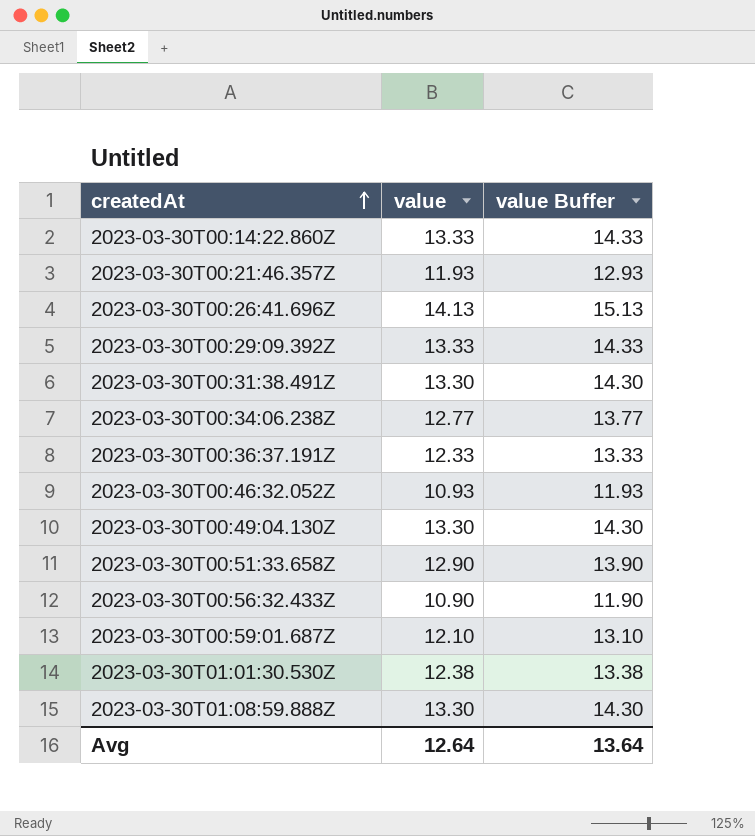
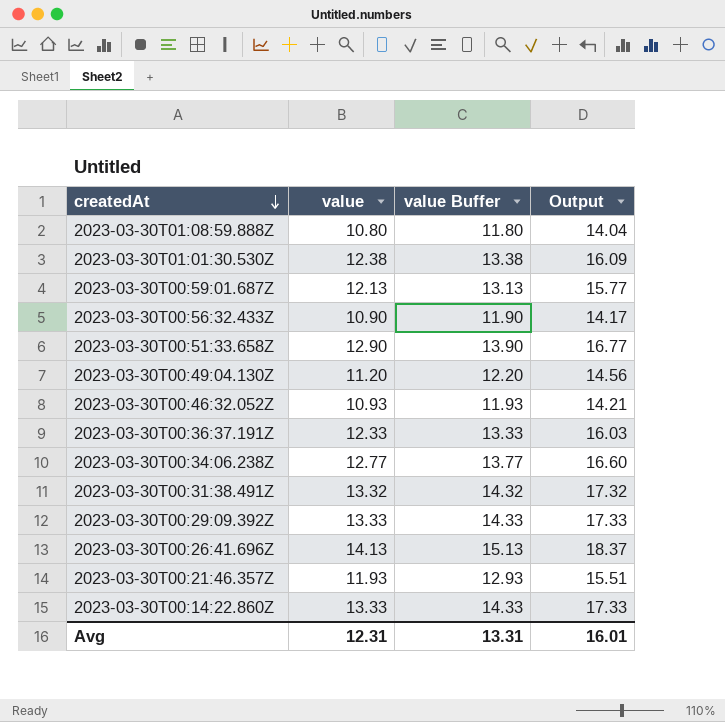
row order: createdAt ascending -> createdAt descending
column Output | formula: none -> [value] * 1.3
2023-03-30T01:08:59.888Z | value: 13.30 -> 10.80
2023-03-30T01:08:59.888Z | value Buffer: 14.30 -> 11.80
2023-03-30T00:59:01.687Z | value: 12.10 -> 12.13
2023-03-30T00:59:01.687Z | value Buffer: 13.10 -> 13.13
2023-03-30T00:49:04.130Z | value: 13.30 -> 11.20
2023-03-30T00:49:04.130Z | value Buffer: 14.30 -> 12.20
2023-03-30T00:31:38.491Z | value: 13.30 -> 13.32
2023-03-30T00:31:38.491Z | value Buffer: 14.30 -> 14.32
Avg | value: 12.64 -> 12.31
Avg | value Buffer: 13.64 -> 13.31

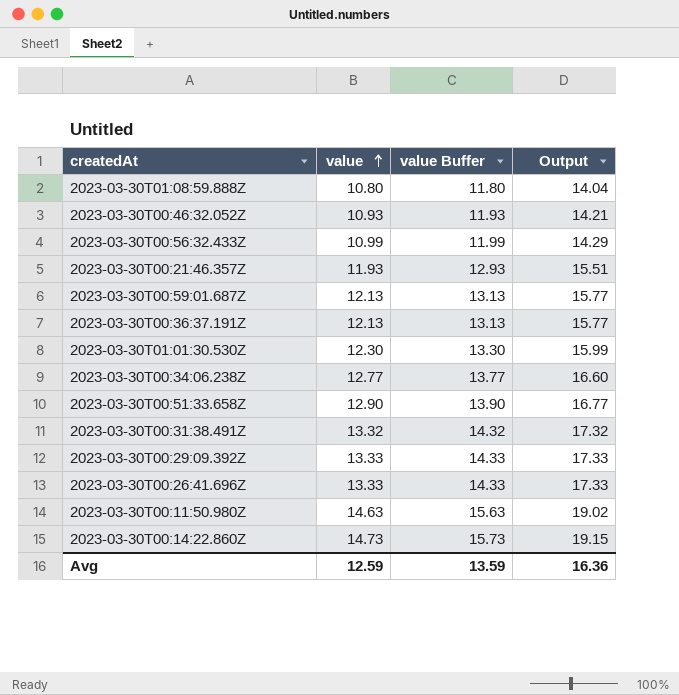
row order: createdAt descending -> value ascending
row 2023-03-30T00:49:04.130Z: 11.20 | 12.20 | 14.56 -> none
2023-03-30T00:56:32.433Z | value: 10.90 -> 10.99
2023-03-30T00:56:32.433Z | value Buffer: 11.90 -> 11.99
2023-03-30T00:56:32.433Z | Output: 14.17 -> 14.29
2023-03-30T00:36:37.191Z | value: 12.33 -> 12.13
2023-03-30T00:36:37.191Z | value Buffer: 13.33 -> 13.13
2023-03-30T00:36:37.191Z | Output: 16.03 -> 15.77
2023-03-30T01:01:30.530Z | value: 12.38 -> 12.30
2023-03-30T01:01:30.530Z | value Buffer: 13.38 -> 13.30
2023-03-30T01:01:30.530Z | Output: 16.09 -> 15.99
2023-03-30T00:26:41.696Z | value: 14.13 -> 13.33
2023-03-30T00:26:41.696Z | value Buffer: 15.13 -> 14.33
2023-03-30T00:26:41.696Z | Output: 18.37 -> 17.33
row 2023-03-30T00:11:50.980Z: none -> 14.63 | 15.63 | 19.02
2023-03-30T00:14:22.860Z | value: 13.33 -> 14.73
2023-03-30T00:14:22.860Z | value Buffer: 14.33 -> 15.73
2023-03-30T00:14:22.860Z | Output: 17.33 -> 19.15
Avg | value: 12.31 -> 12.59
Avg | value Buffer: 13.31 -> 13.59
Avg | Output: 16.01 -> 16.36

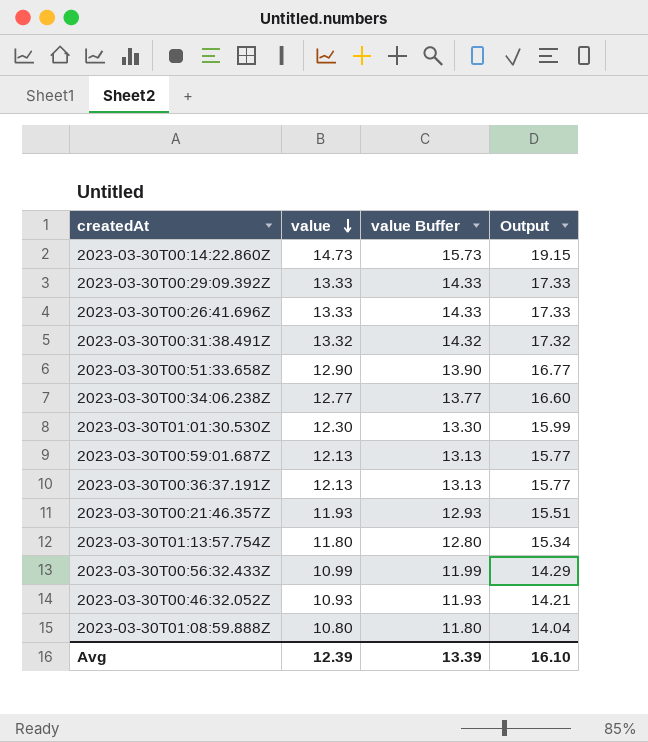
row order: value ascending -> value descending
row 2023-03-30T00:11:50.980Z: 14.63 | 15.63 | 19.02 -> none
row 2023-03-30T01:13:57.754Z: none -> 11.80 | 12.80 | 15.34
Avg | value: 12.59 -> 12.39
Avg | value Buffer: 13.59 -> 13.39
Avg | Output: 16.36 -> 16.10

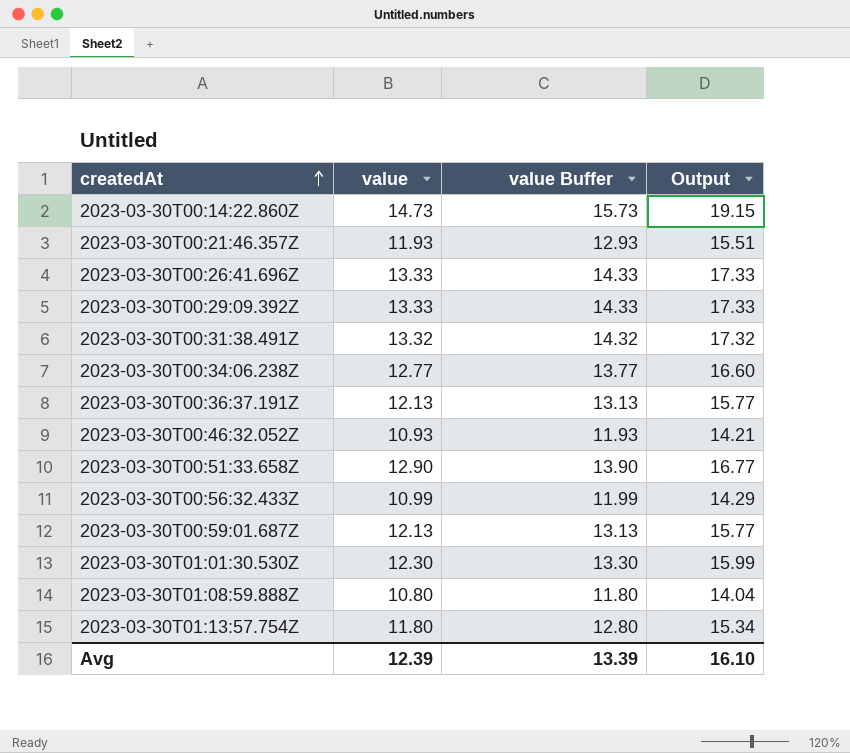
row order: value descending -> createdAt ascending

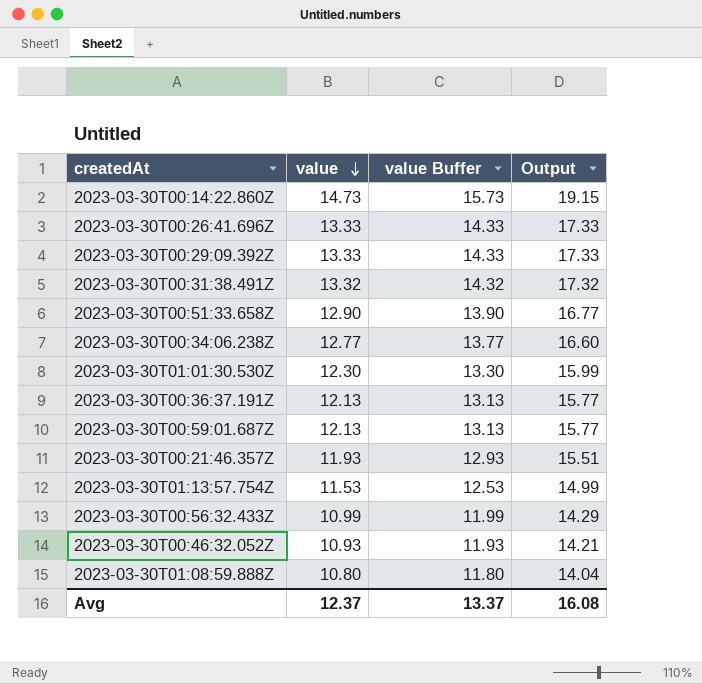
row order: createdAt ascending -> value descending
2023-03-30T01:13:57.754Z | value: 11.80 -> 11.53
2023-03-30T01:13:57.754Z | value Buffer: 12.80 -> 12.53
2023-03-30T01:13:57.754Z | Output: 15.34 -> 14.99
Avg | value: 12.39 -> 12.37
Avg | value Buffer: 13.39 -> 13.37
Avg | Output: 16.10 -> 16.08

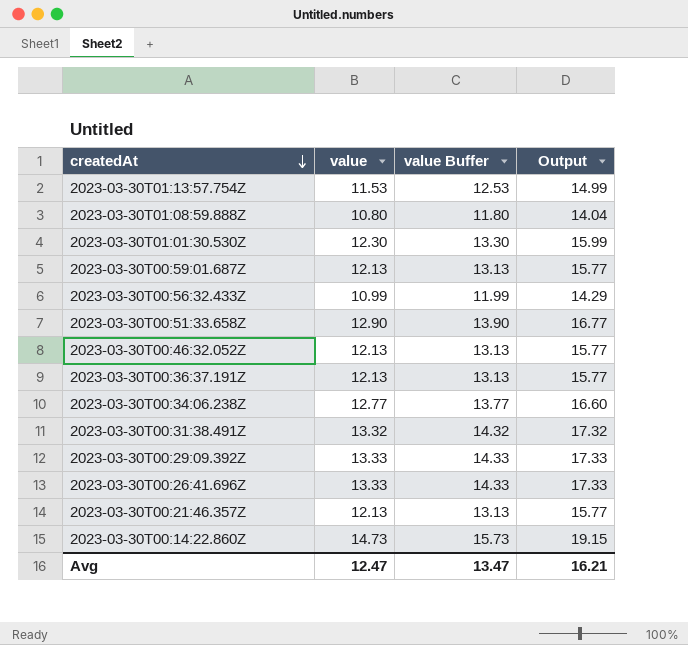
row order: value descending -> createdAt descending
2023-03-30T00:46:32.052Z | value: 10.93 -> 12.13
2023-03-30T00:46:32.052Z | value Buffer: 11.93 -> 13.13
2023-03-30T00:46:32.052Z | Output: 14.21 -> 15.77
2023-03-30T00:21:46.357Z | value: 11.93 -> 12.13
2023-03-30T00:21:46.357Z | value Buffer: 12.93 -> 13.13
2023-03-30T00:21:46.357Z | Output: 15.51 -> 15.77
Avg | value: 12.37 -> 12.47
Avg | value Buffer: 13.37 -> 13.47
Avg | Output: 16.08 -> 16.21

